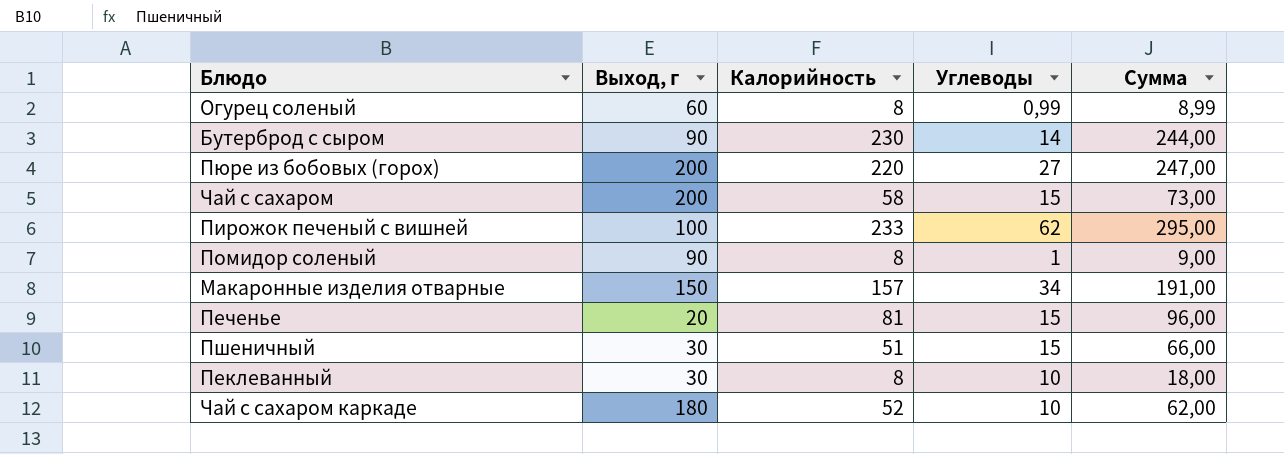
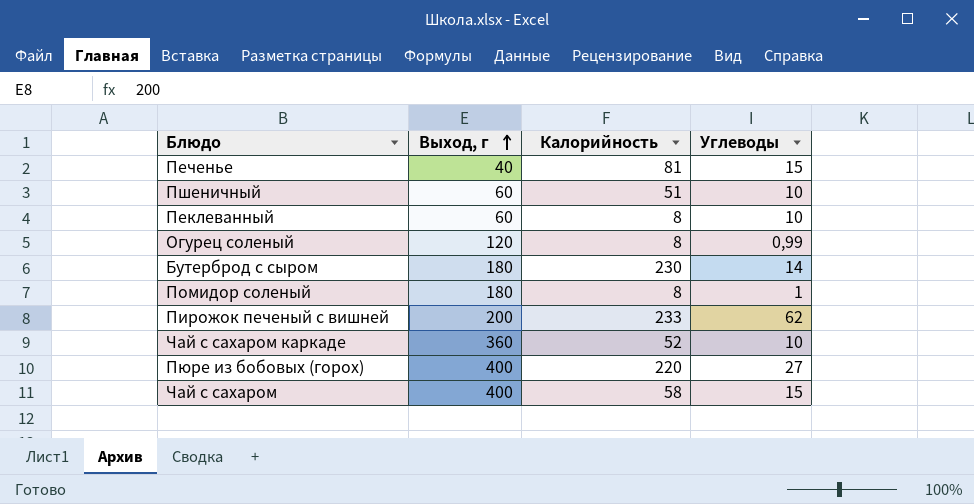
row order: none -> Выход, г ascending
column Сумма | formula: [Калорийность] + [Углеводы] -> none
row Макаронные изделия отварные: 150 | 157 | 34 | 191,00 -> none
Печенье | Выход, г: 20 -> 40
Пшеничный | Выход, г: 30 -> 60
Пшеничный | Углеводы: 15 -> 10
Пеклеванный | Выход, г: 30 -> 60
Огурец соленый | Выход, г: 60 -> 120
Бутерброд с сыром | Выход, г: 90 -> 180
Помидор соленый | Выход, г: 90 -> 180
Пирожок печеный с вишней | Выход, г: 100 -> 200
Чай с сахаром каркаде | Выход, г: 180 -> 360
Пюре из бобовых (горох) | Выход, г: 200 -> 400
Чай с сахаром | Выход, г: 200 -> 400

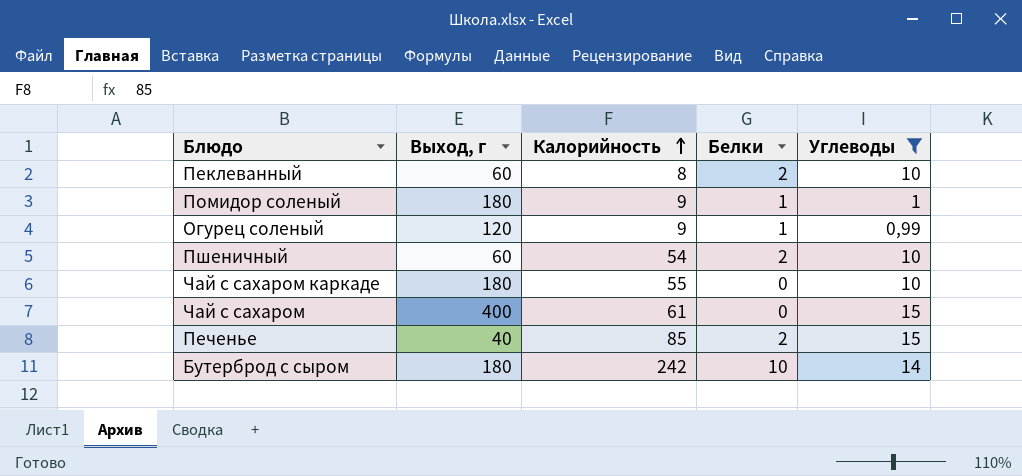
filter: none -> Углеводы <= 15
row order: Выход, г ascending -> Калорийность ascending
column Белки | position: none -> 4
Помидор соленый | Калорийность: 8 -> 9
Огурец соленый | Калорийность: 8 -> 9
Пшеничный | Калорийность: 51 -> 54
Чай с сахаром каркаде | Выход, г: 360 -> 180
Чай с сахаром каркаде | Калорийность: 52 -> 55
Чай с сахаром | Калорийность: 58 -> 61
Печенье | Калорийность: 81 -> 85
Бутерброд с сыром | Калорийность: 230 -> 242

